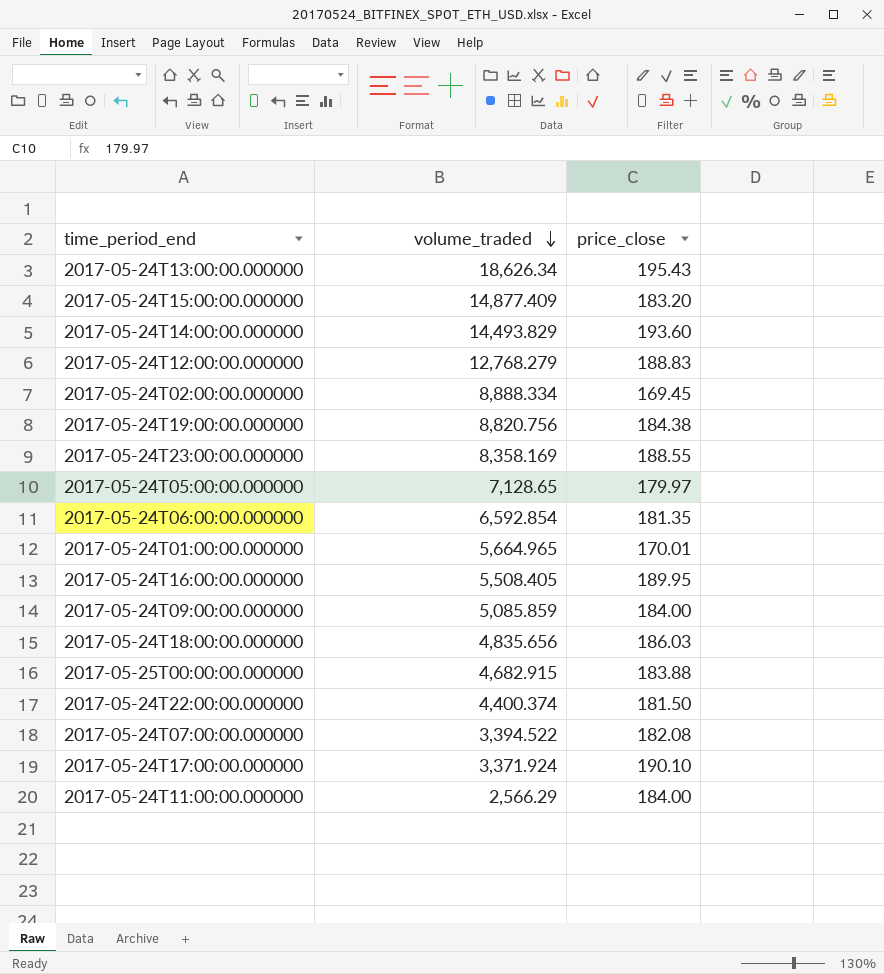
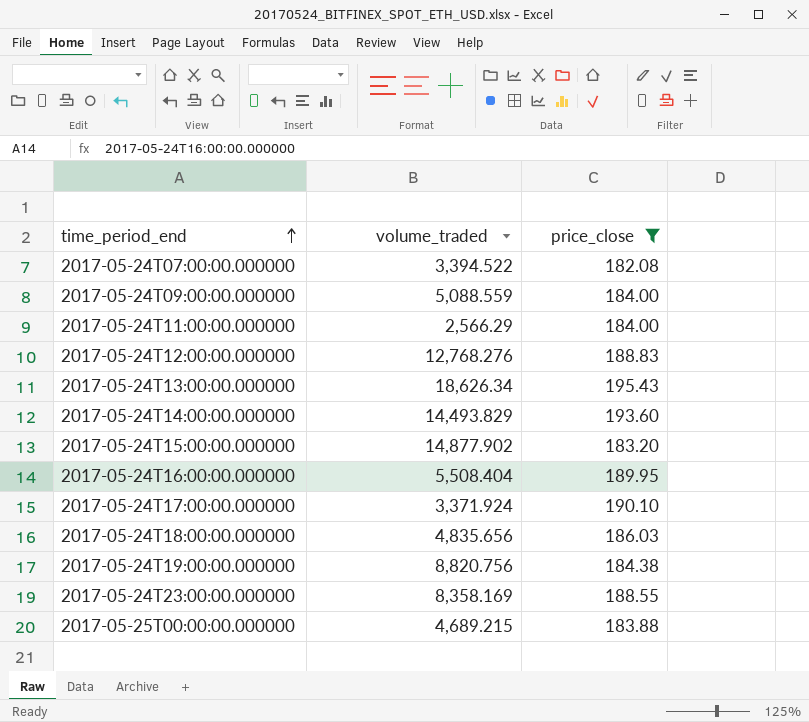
filter: none -> price_close >= 182.08
row order: volume_traded descending -> time_period_end ascending
2017-05-24T09:00:00.000000 | volume_traded: 5,085.859 -> 5,088.559
2017-05-24T12:00:00.000000 | volume_traded: 12,768.279 -> 12,768.276
2017-05-24T15:00:00.000000 | volume_traded: 14,877.409 -> 14,877.902
2017-05-24T16:00:00.000000 | volume_traded: 5,508.405 -> 5,508.404
2017-05-25T00:00:00.000000 | volume_traded: 4,682.915 -> 4,689.215

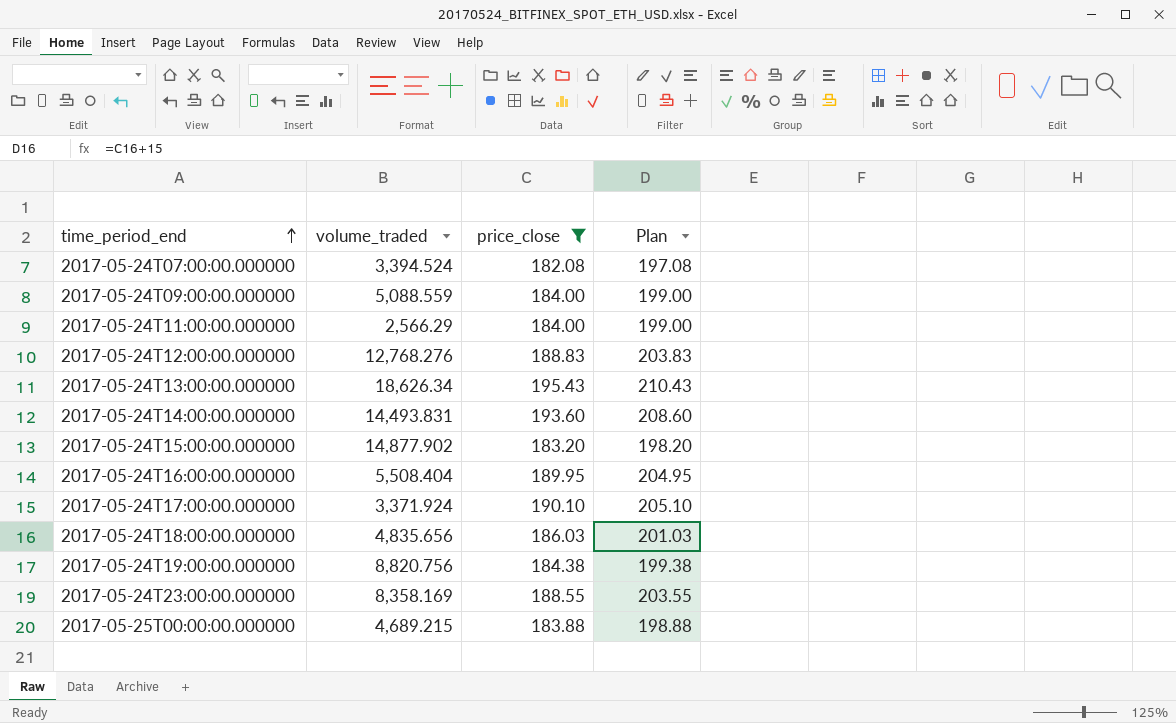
column Plan | formula: none -> [price_close] + 15
2017-05-24T07:00:00.000000 | volume_traded: 3,394.522 -> 3,394.524
2017-05-24T14:00:00.000000 | volume_traded: 14,493.829 -> 14,493.831

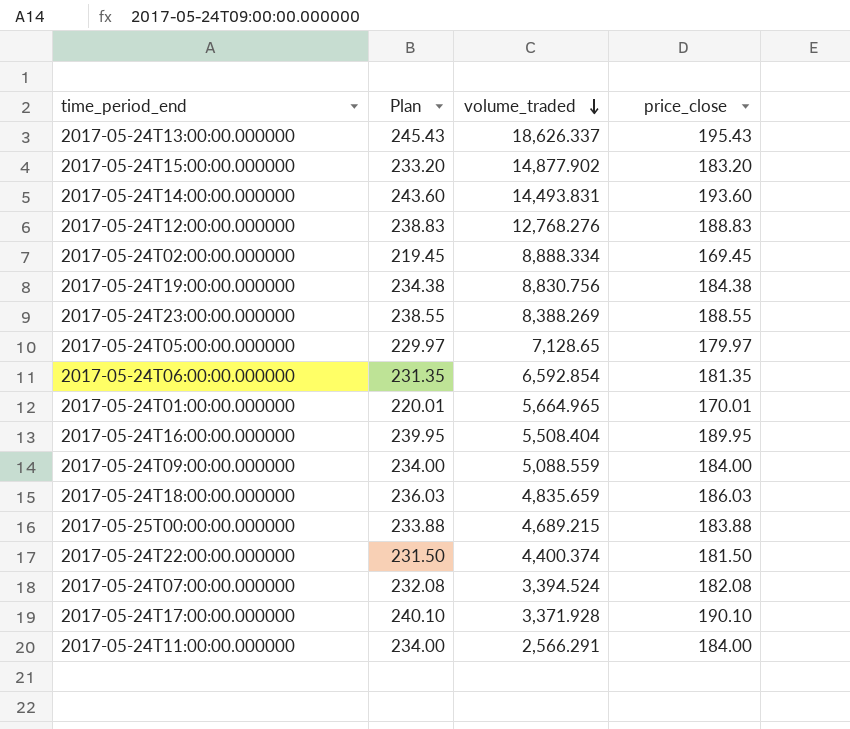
filter: price_close >= 182.08 -> none
row order: time_period_end ascending -> volume_traded descending
column Plan | formula: [price_close] + 15 -> [price_close] + 50
column Plan | position: 4 -> 2
2017-05-24T13:00:00.000000 | volume_traded: 18,626.34 -> 18,626.337
2017-05-24T19:00:00.000000 | volume_traded: 8,820.756 -> 8,830.756
2017-05-24T23:00:00.000000 | volume_traded: 8,358.169 -> 8,388.269
2017-05-24T18:00:00.000000 | volume_traded: 4,835.656 -> 4,835.659
2017-05-24T17:00:00.000000 | volume_traded: 3,371.924 -> 3,371.928
2017-05-24T11:00:00.000000 | volume_traded: 2,566.29 -> 2,566.291

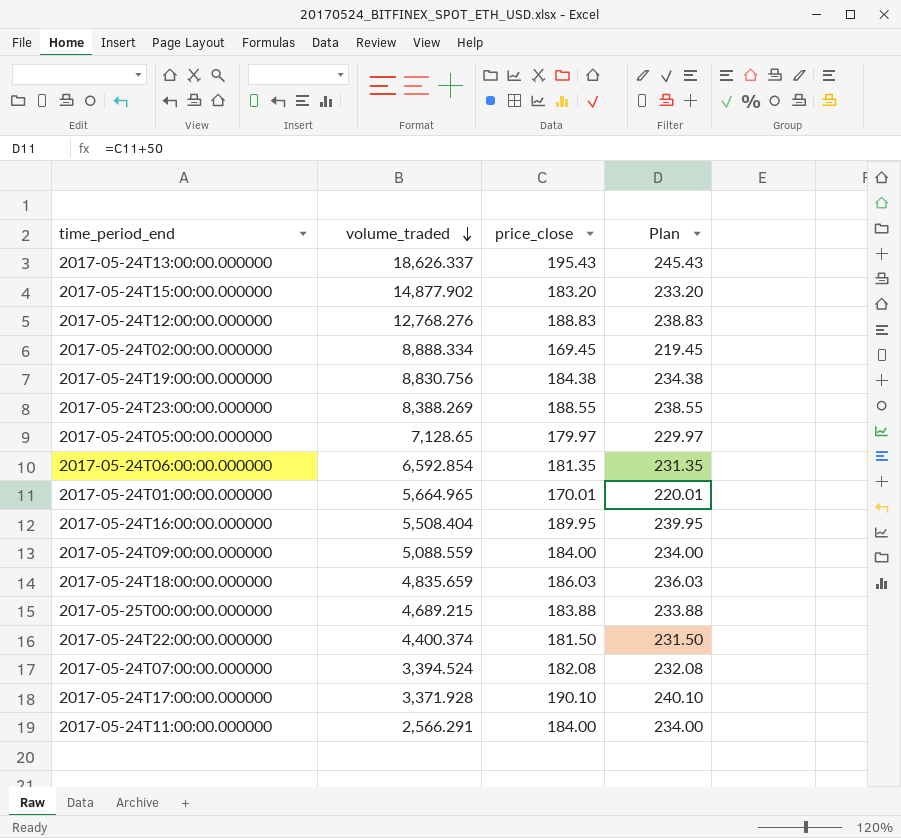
column Plan | position: 2 -> 4
row 2017-05-24T14:00:00.000000: 243.60 | 14,493.831 | 193.60 -> none

